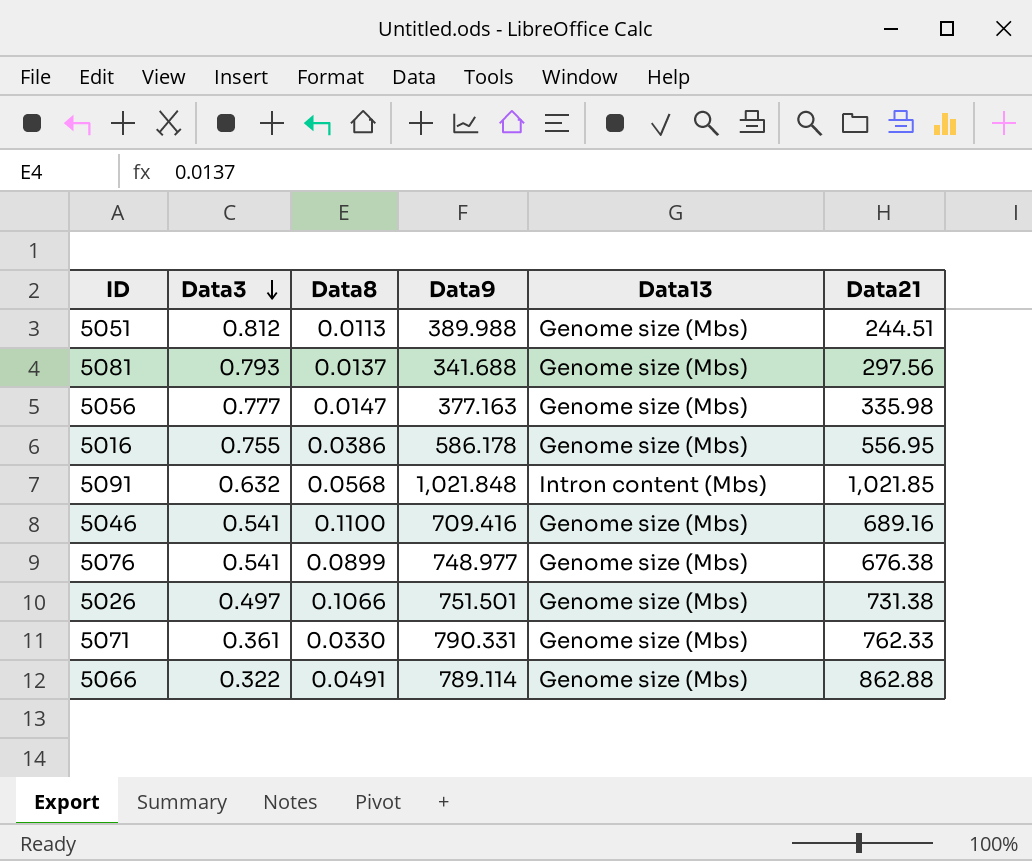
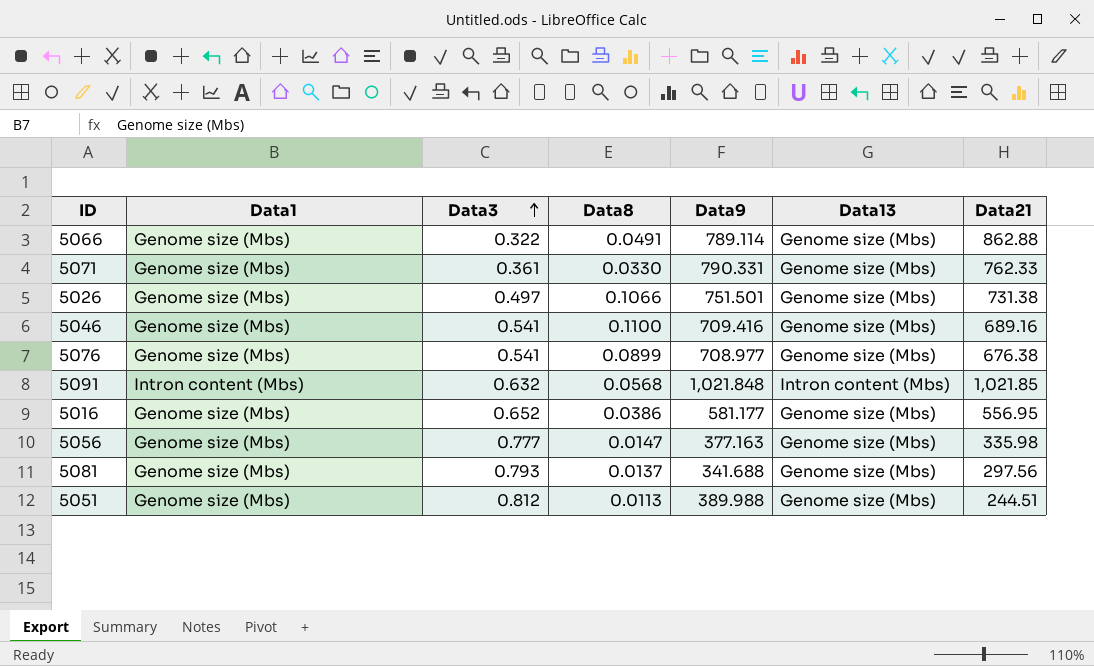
row order: Data3 descending -> Data3 ascending
column Data1 | position: none -> 2
5076 | Data9: 748.977 -> 708.977
5016 | Data3: 0.755 -> 0.652
5016 | Data9: 586.178 -> 581.177

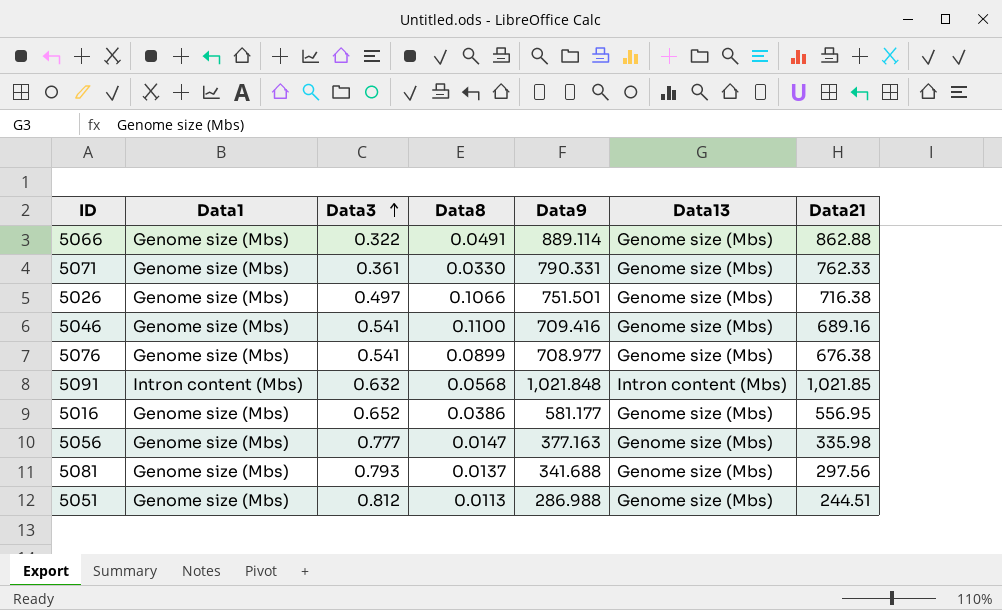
5066 | Data9: 789.114 -> 889.114
5026 | Data21: 731.38 -> 716.38
5051 | Data9: 389.988 -> 286.988

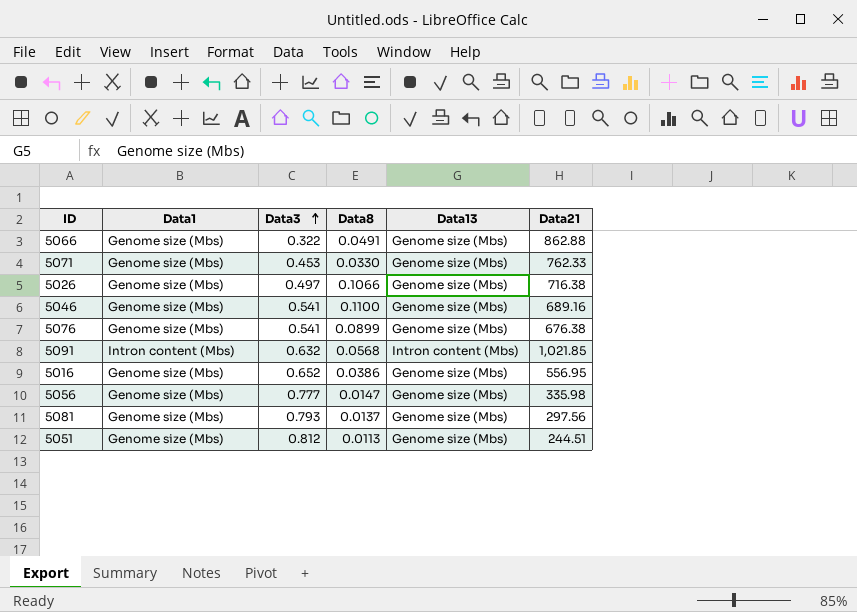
column Data9 | position: 5 -> none
5071 | Data3: 0.361 -> 0.453

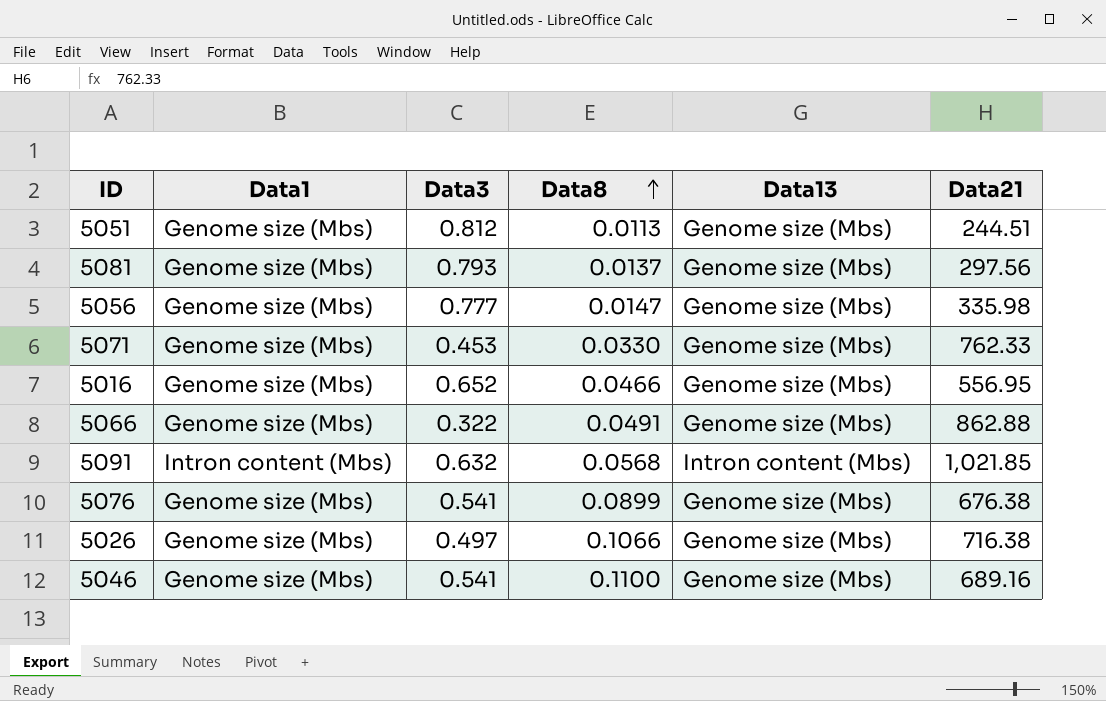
row order: Data3 ascending -> Data8 ascending
5016 | Data8: 0.0386 -> 0.0466

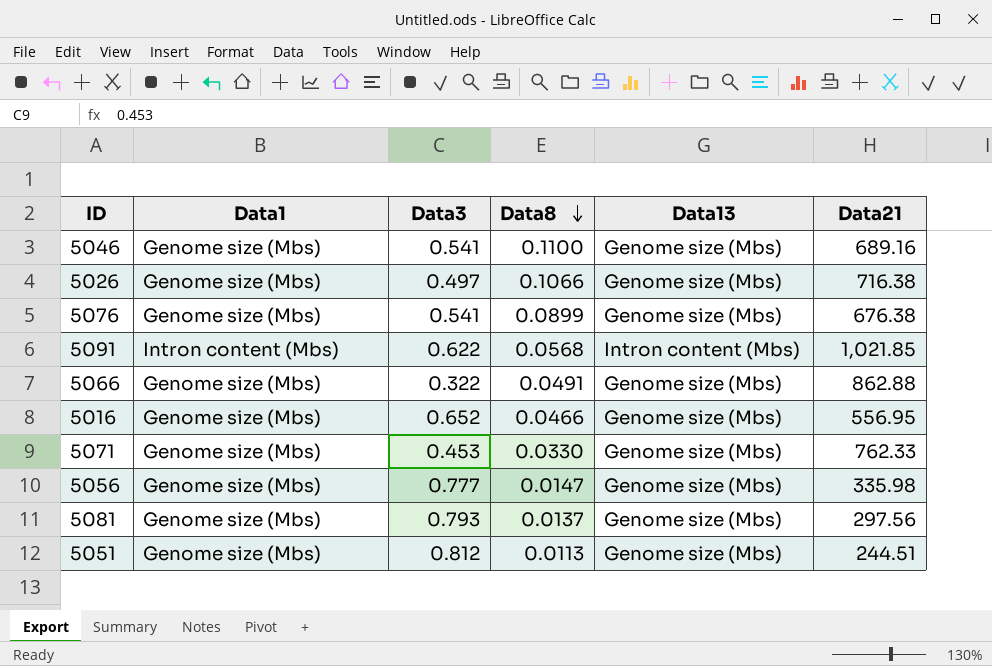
row order: Data8 ascending -> Data8 descending
5091 | Data3: 0.632 -> 0.622

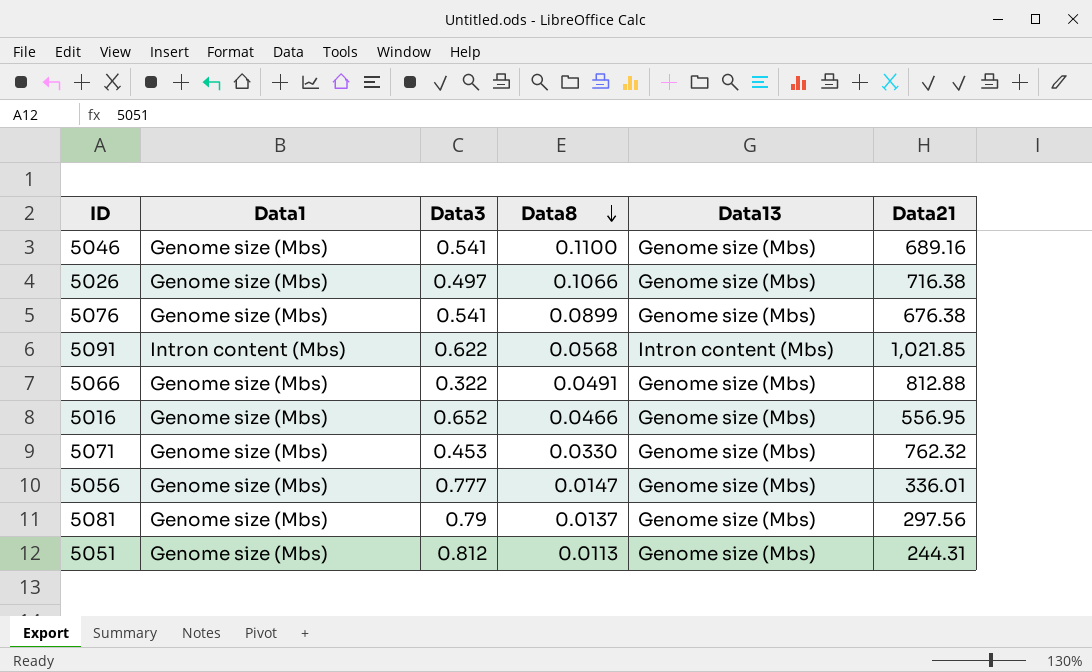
5066 | Data21: 862.88 -> 812.88
5071 | Data21: 762.33 -> 762.32
5056 | Data21: 335.98 -> 336.01
5081 | Data3: 0.793 -> 0.79
5051 | Data21: 244.51 -> 244.31

